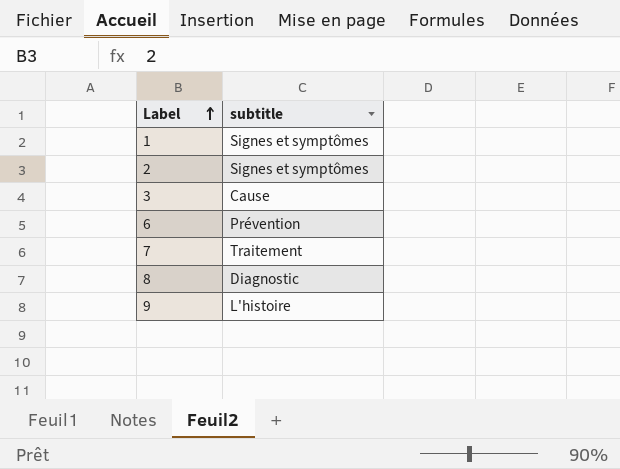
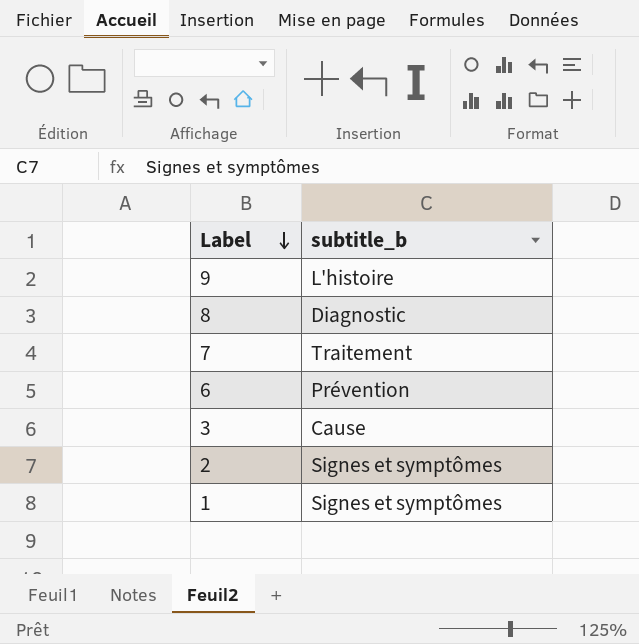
row order: Label ascending -> Label descending
column name: subtitle -> subtitle_b

